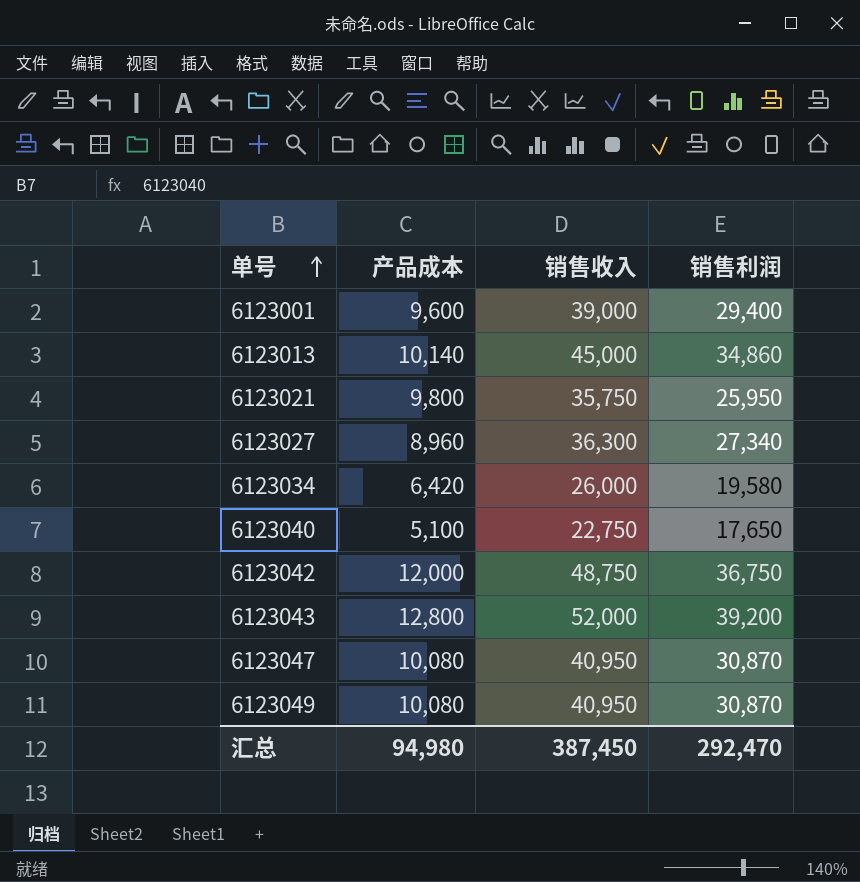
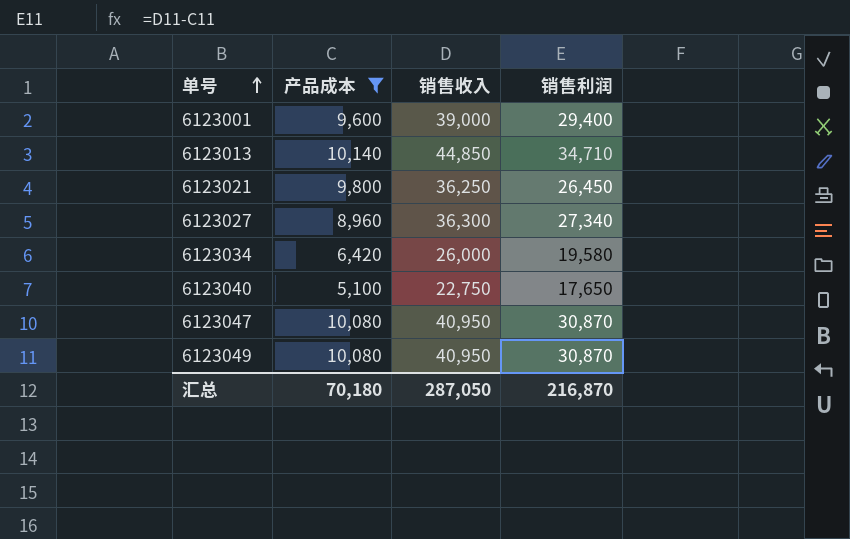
filter: none -> 产品成本 <= 10,140
6123013 | 销售收入: 45,000 -> 44,850
6123013 | 销售利润: 34,860 -> 34,710
6123021 | 销售收入: 35,750 -> 36,250
6123021 | 销售利润: 25,950 -> 26,450
汇总 | 产品成本: 94,980 -> 70,180
汇总 | 销售收入: 387,450 -> 287,050
汇总 | 销售利润: 292,470 -> 216,870

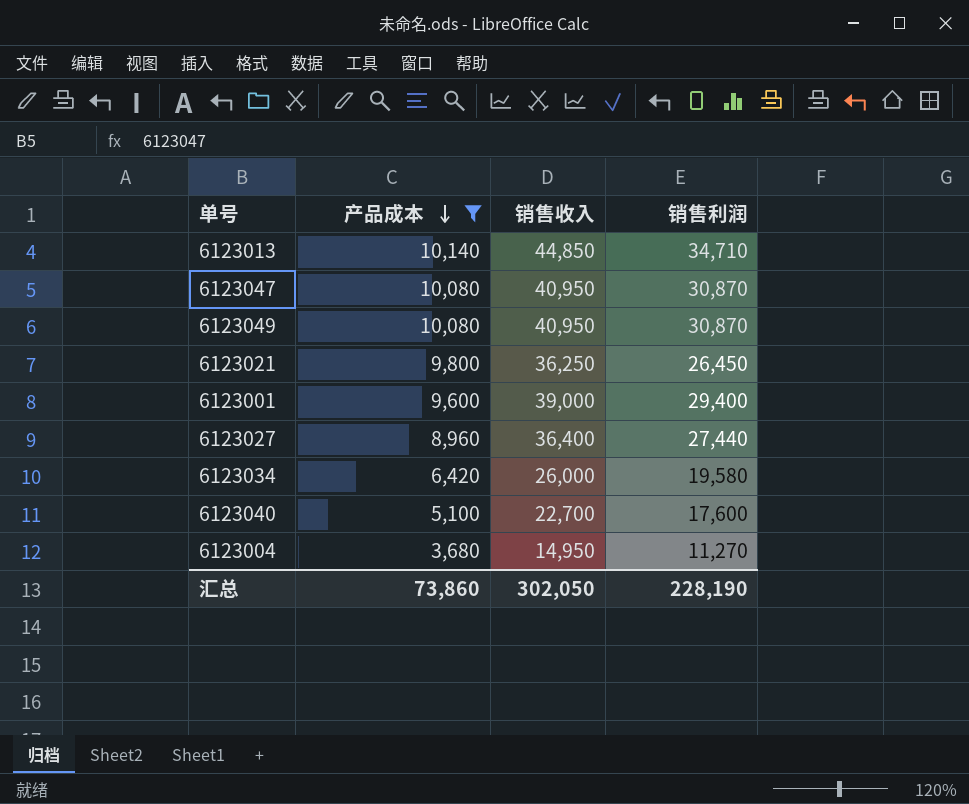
row order: 单号 ascending -> 产品成本 descending
6123027 | 销售收入: 36,300 -> 36,400
6123027 | 销售利润: 27,340 -> 27,440
6123040 | 销售收入: 22,750 -> 22,700
6123040 | 销售利润: 17,650 -> 17,600
row 6123004: none -> 3,680 | 14,950 | 11,270
汇总 | 产品成本: 70,180 -> 73,860
汇总 | 销售收入: 287,050 -> 302,050
汇总 | 销售利润: 216,870 -> 228,190

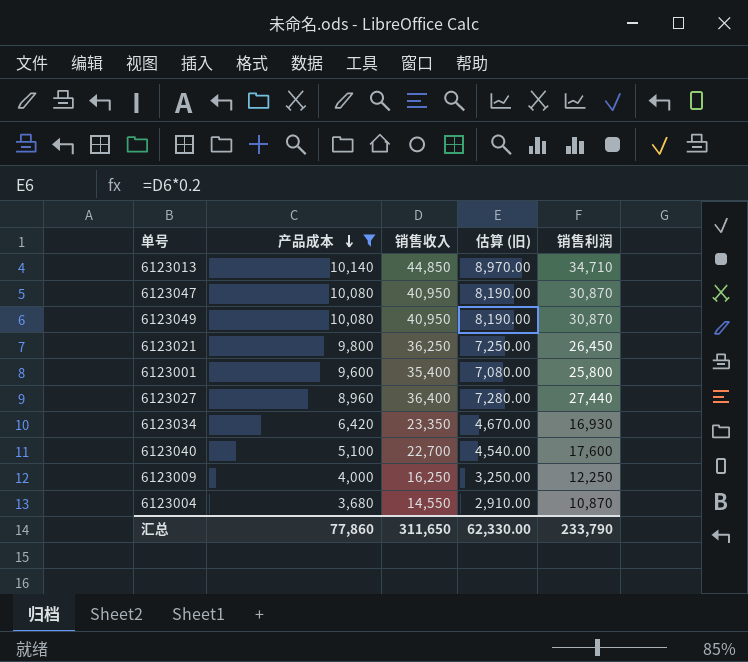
column 估算 (旧) | formula: none -> [销售收入] * 0.2
6123001 | 销售收入: 39,000 -> 35,400
6123001 | 销售利润: 29,400 -> 25,800
6123034 | 销售收入: 26,000 -> 23,350
6123034 | 销售利润: 19,580 -> 16,930
row 6123009: none -> 4,000 | 16,250 | 3,250.00 | 12,250
6123004 | 销售收入: 14,950 -> 14,550
6123004 | 销售利润: 11,270 -> 10,870
汇总 | 产品成本: 73,860 -> 77,860
汇总 | 销售收入: 302,050 -> 311,650
汇总 | 销售利润: 228,190 -> 233,790

